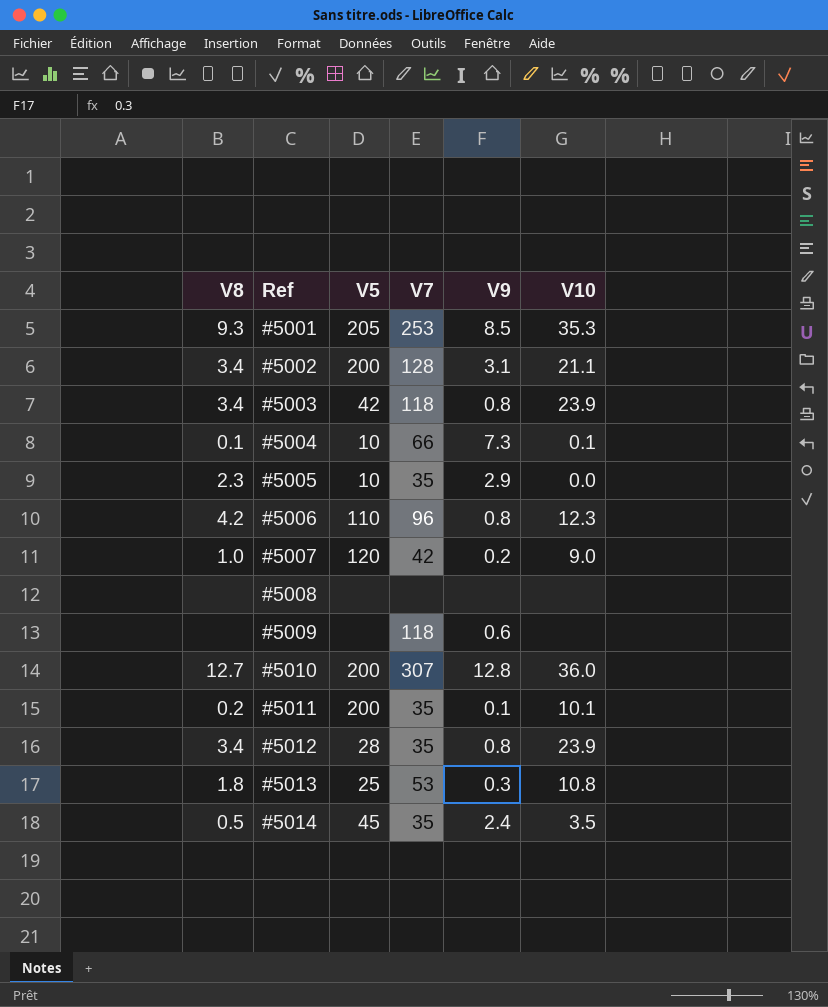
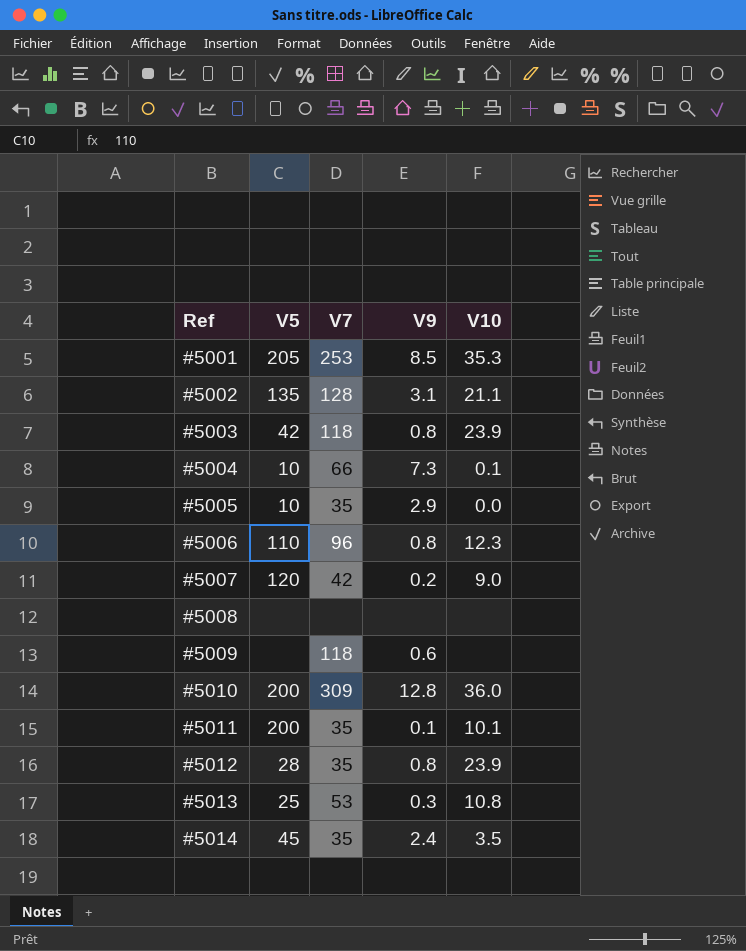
column V8 | position: 1 -> none
#5002 | V5: 200 -> 135
#5010 | V7: 307 -> 309

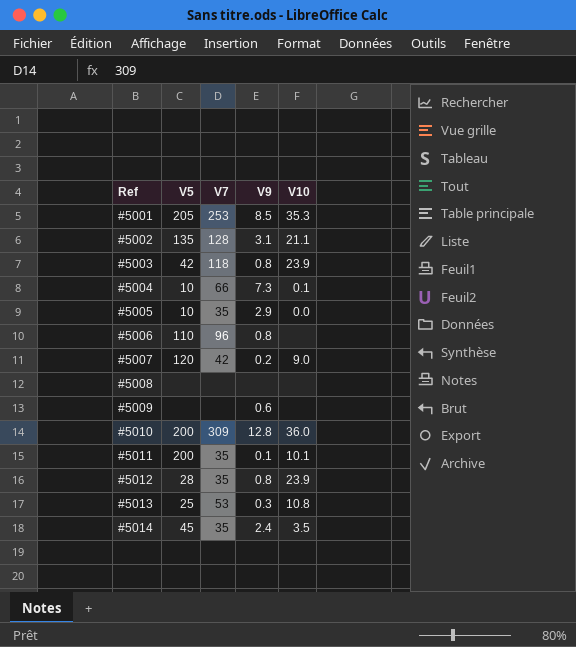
#5006 | V10: 12.3 -> none
#5009 | V7: 118 -> none

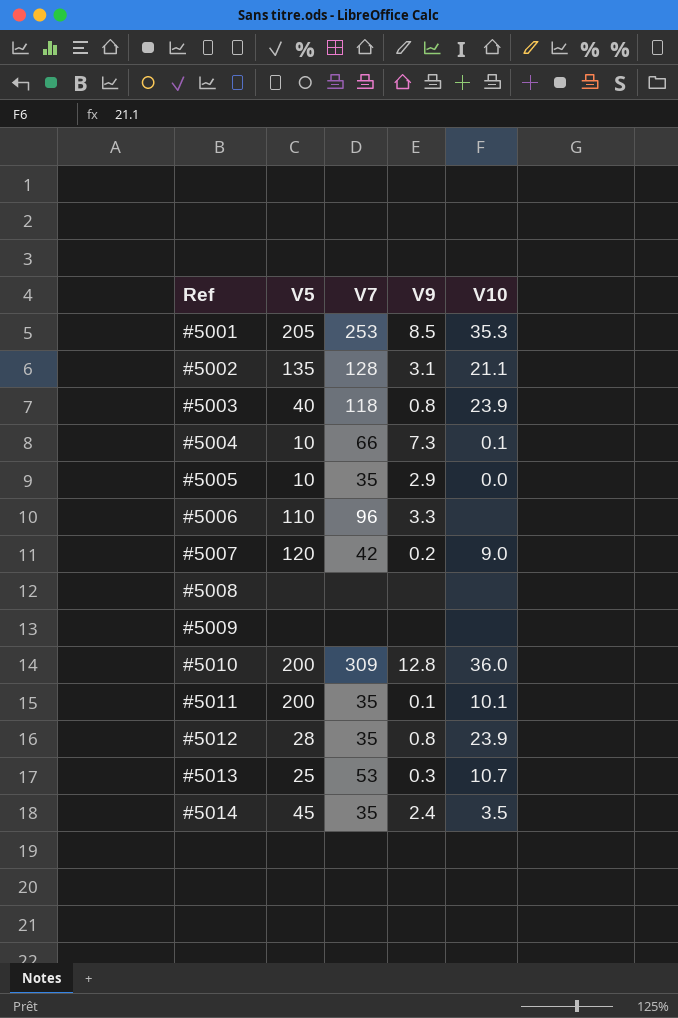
#5003 | V5: 42 -> 40
#5006 | V9: 0.8 -> 3.3
#5009 | V9: 0.6 -> none
#5013 | V10: 10.8 -> 10.7

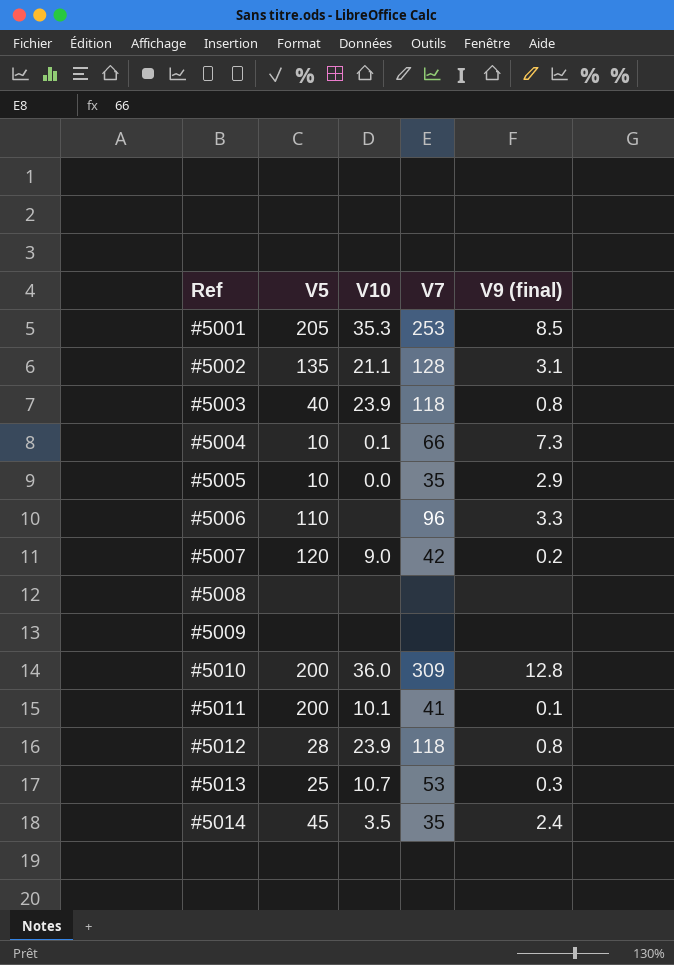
column V10 | position: 5 -> 3
column name: V9 -> V9 (final)
#5011 | V7: 35 -> 41
#5012 | V7: 35 -> 118

